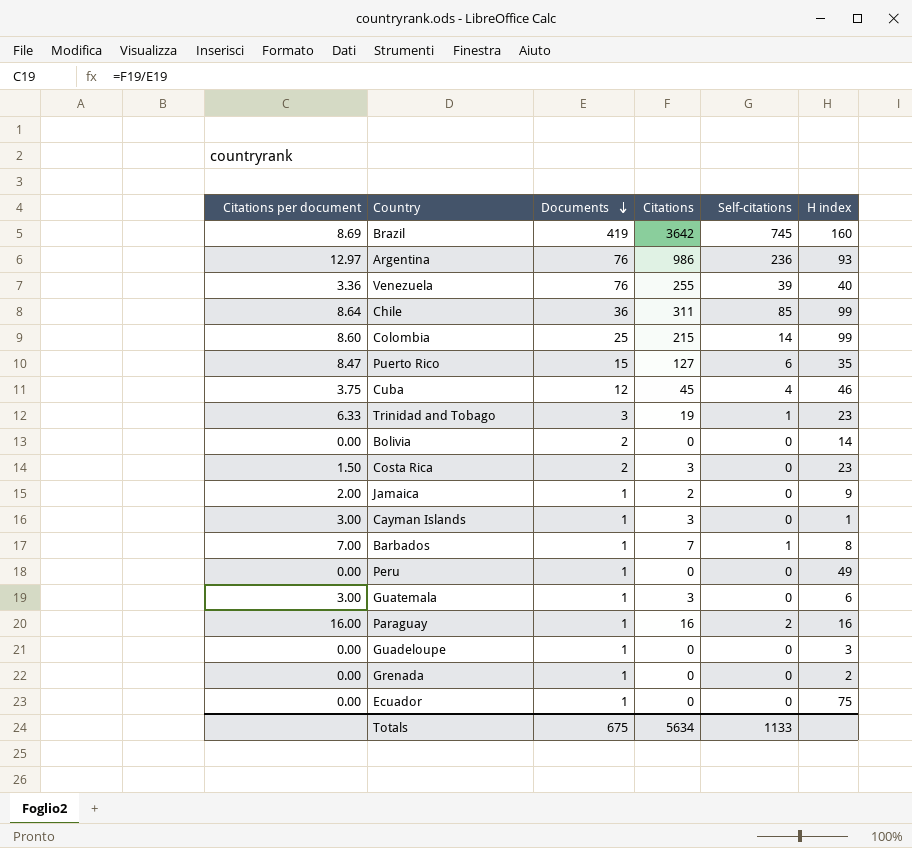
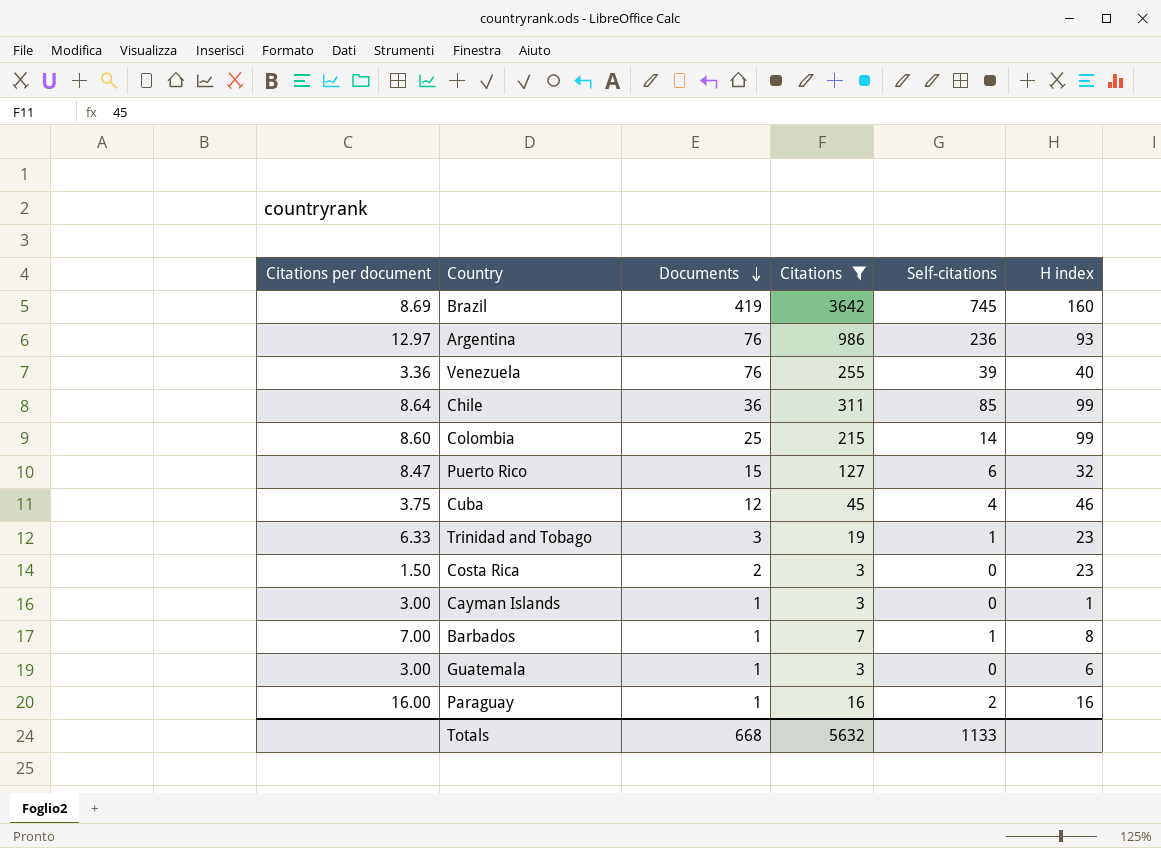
filter: none -> Citations >= 3
Puerto Rico | H index: 35 -> 32
Totals | Documents: 675 -> 668
Totals | Citations: 5634 -> 5632

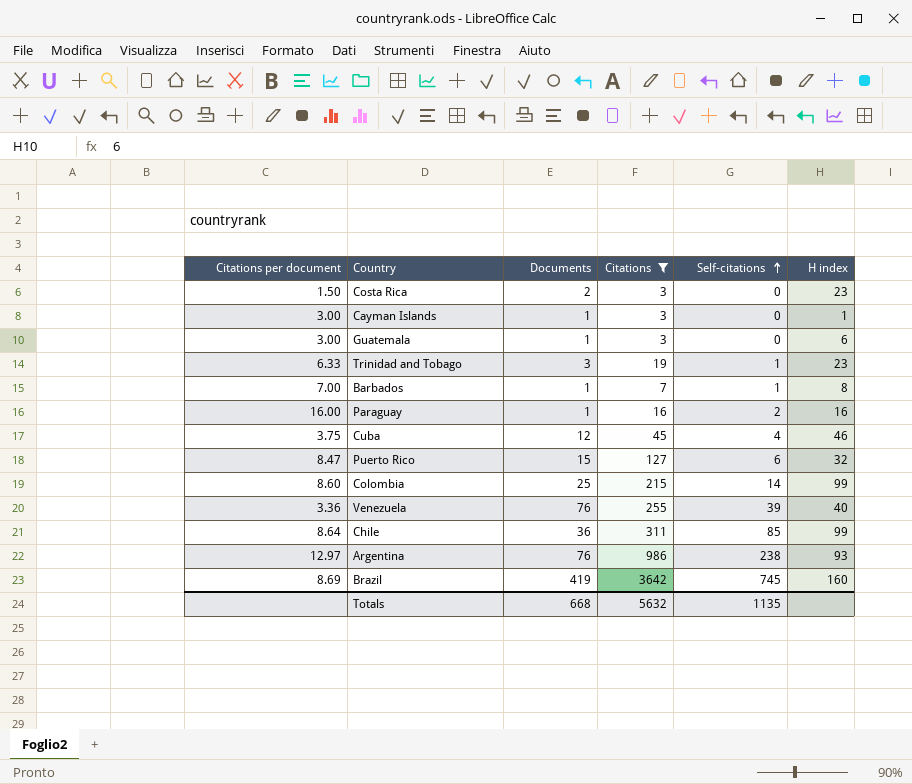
row order: Documents descending -> Self-citations ascending
Argentina | Self-citations: 236 -> 238
Totals | Self-citations: 1133 -> 1135

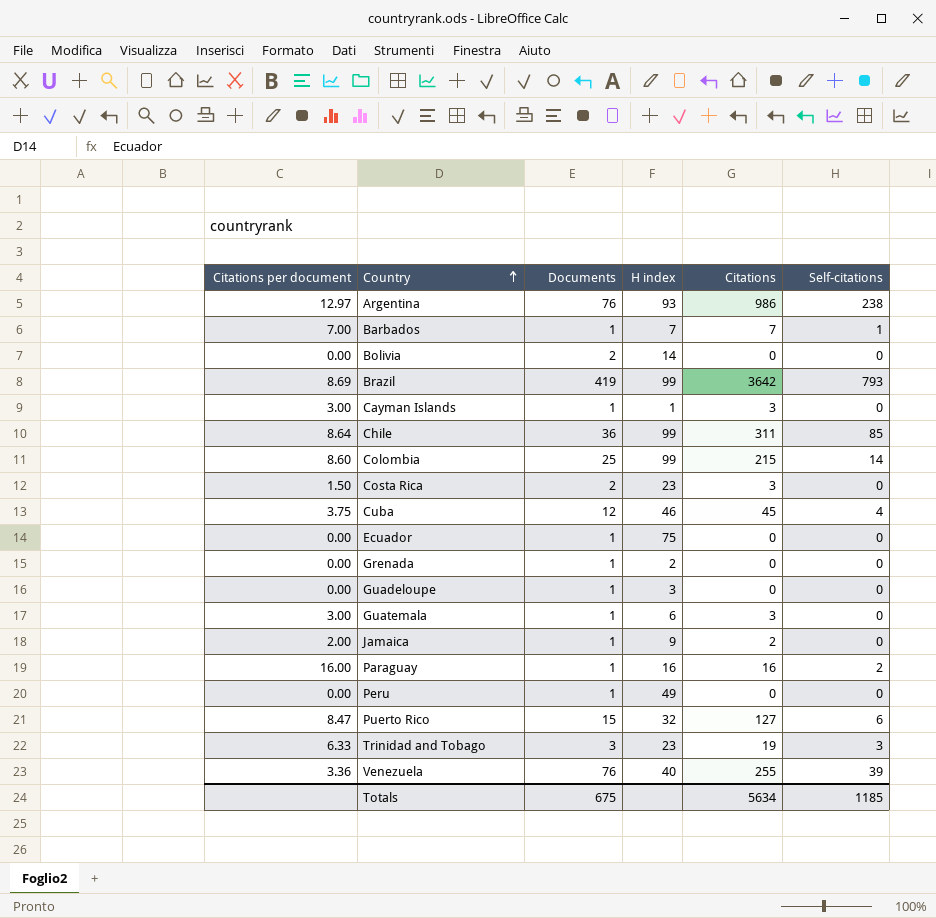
filter: Citations >= 3 -> none
row order: Self-citations ascending -> Country ascending
column H index | position: 6 -> 4
Barbados | H index: 8 -> 7
Brazil | H index: 160 -> 99
Brazil | Self-citations: 745 -> 793
Trinidad and Tobago | Self-citations: 1 -> 3
Totals | Documents: 668 -> 675
Totals | Citations: 5632 -> 5634
Totals | Self-citations: 1135 -> 1185

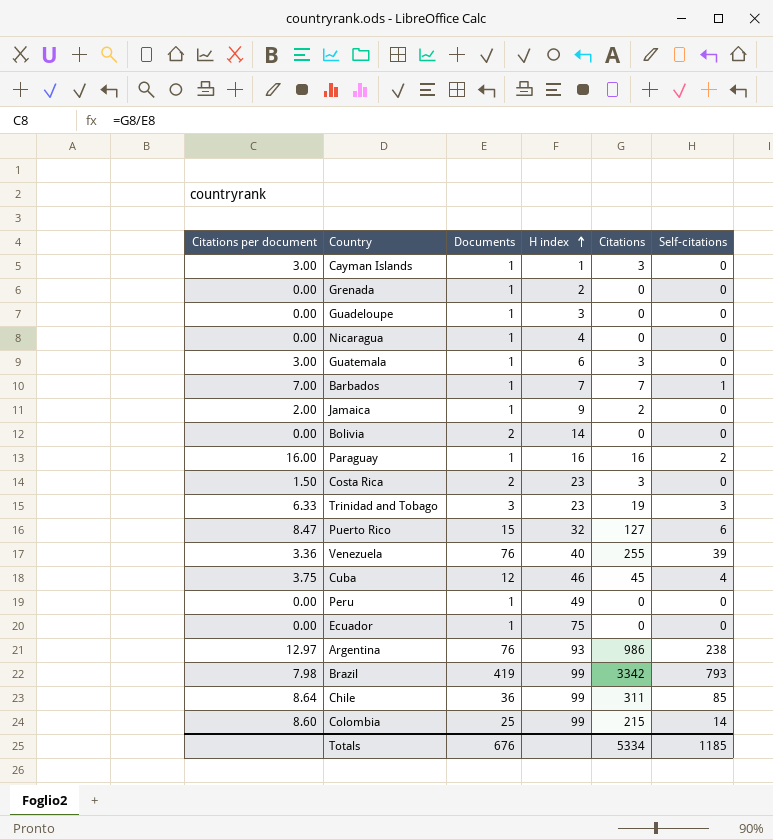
row order: Country ascending -> H index ascending
row Nicaragua: none -> 0.00 | 1 | 4 | 0 | 0
Brazil | Citations per document: 8.69 -> 7.98
Brazil | Citations: 3642 -> 3342
Totals | Documents: 675 -> 676
Totals | Citations: 5634 -> 5334

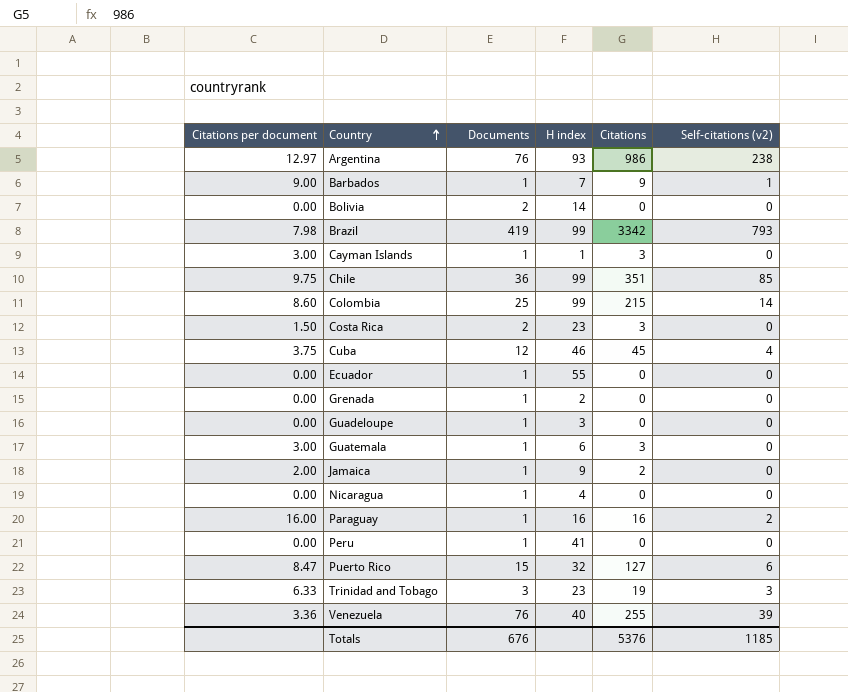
row order: H index ascending -> Country ascending
column name: Self-citations -> Self-citations (v2)
Barbados | Citations per document: 7.00 -> 9.00
Barbados | Citations: 7 -> 9
Chile | Citations per document: 8.64 -> 9.75
Chile | Citations: 311 -> 351
Ecuador | H index: 75 -> 55
Peru | H index: 49 -> 41
Totals | Citations: 5334 -> 5376

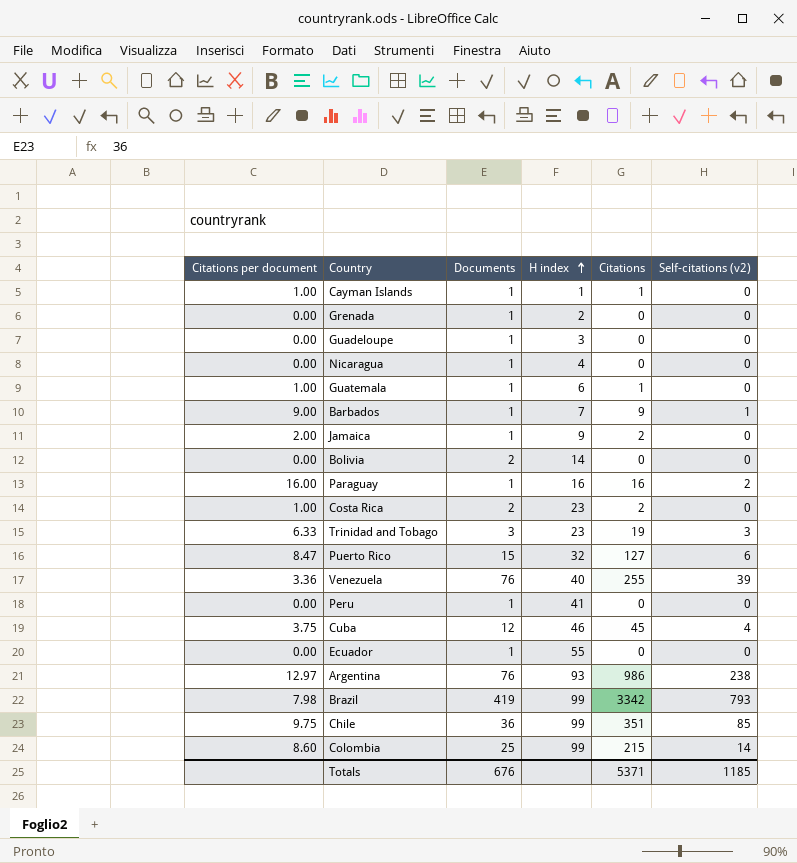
row order: Country ascending -> H index ascending
Cayman Islands | Citations per document: 3.00 -> 1.00
Cayman Islands | Citations: 3 -> 1
Guatemala | Citations per document: 3.00 -> 1.00
Guatemala | Citations: 3 -> 1
Costa Rica | Citations per document: 1.50 -> 1.00
Costa Rica | Citations: 3 -> 2
Totals | Citations: 5376 -> 5371

